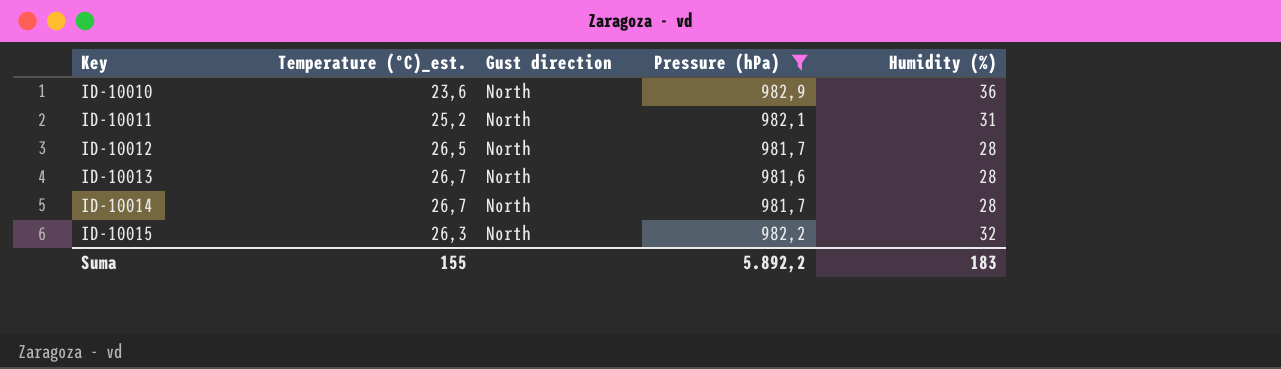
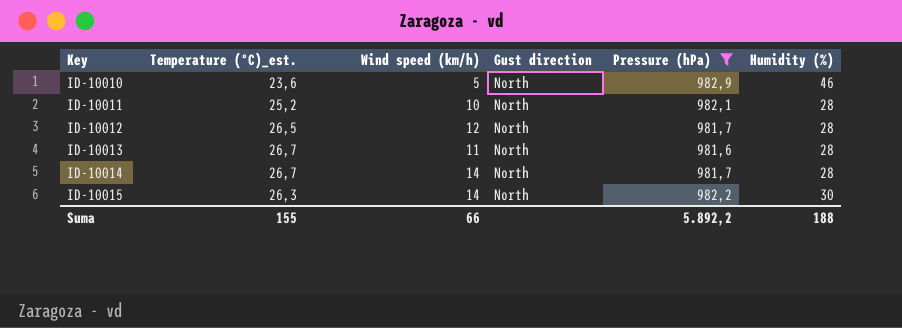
column Wind speed (km/h) | position: none -> 3
ID-10010 | Humidity (%): 36 -> 46
ID-10011 | Humidity (%): 31 -> 28
ID-10015 | Humidity (%): 32 -> 30
Suma | Humidity (%): 183 -> 188

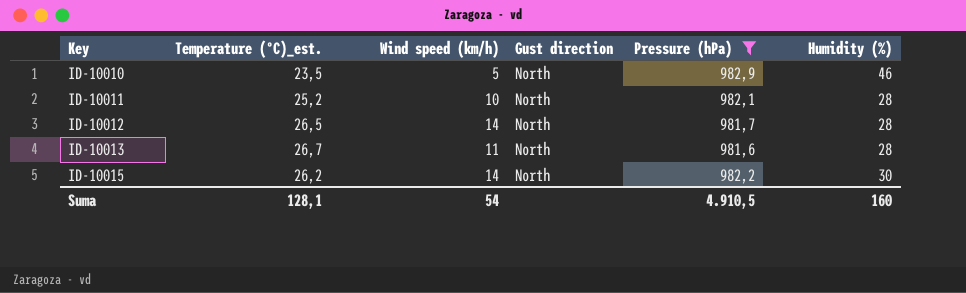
row ID-10014: 26,7 | 14 | North | 981,7 | 28 -> none
ID-10010 | Temperature (ºC)_est.: 23,6 -> 23,5
ID-10012 | Wind speed (km/h): 12 -> 14
ID-10015 | Temperature (ºC)_est.: 26,3 -> 26,2
Suma | Temperature (ºC)_est.: 155 -> 128,1
Suma | Wind speed (km/h): 66 -> 54
Suma | Pressure (hPa): 5.892,2 -> 4.910,5
Suma | Humidity (%): 188 -> 160

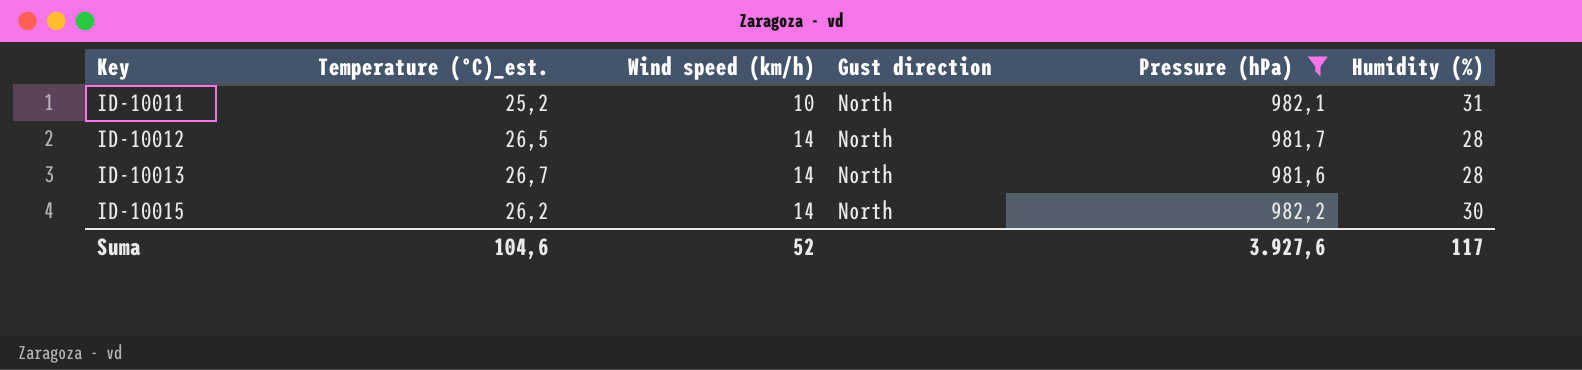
row ID-10010: 23,5 | 5 | North | 982,9 | 46 -> none
ID-10011 | Humidity (%): 28 -> 31
ID-10013 | Wind speed (km/h): 11 -> 14
Suma | Temperature (ºC)_est.: 128,1 -> 104,6
Suma | Wind speed (km/h): 54 -> 52
Suma | Pressure (hPa): 4.910,5 -> 3.927,6
Suma | Humidity (%): 160 -> 117

